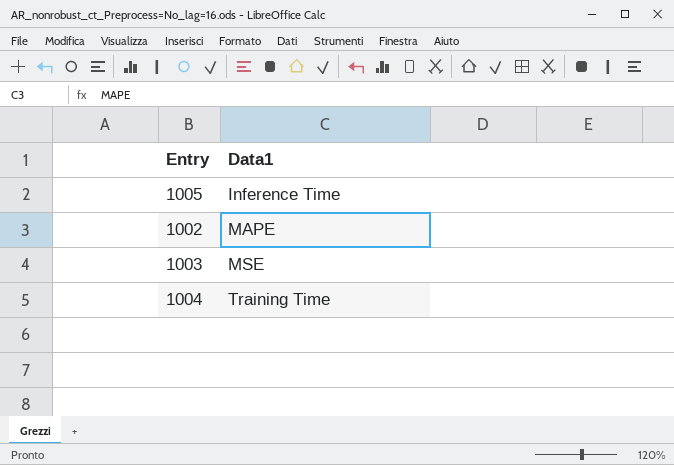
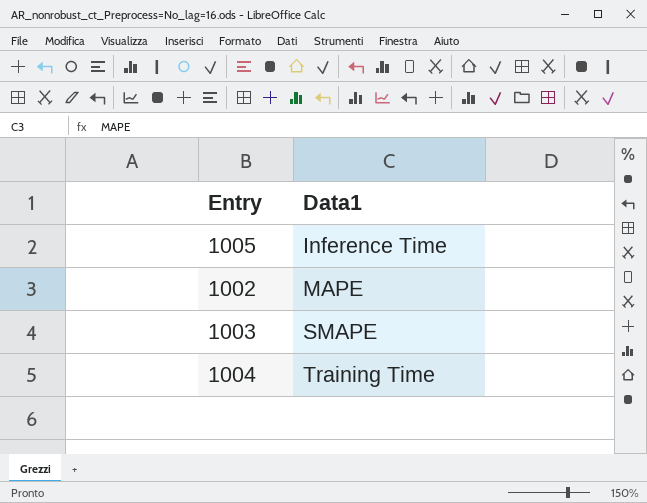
1003 | Data1: MSE -> SMAPE

